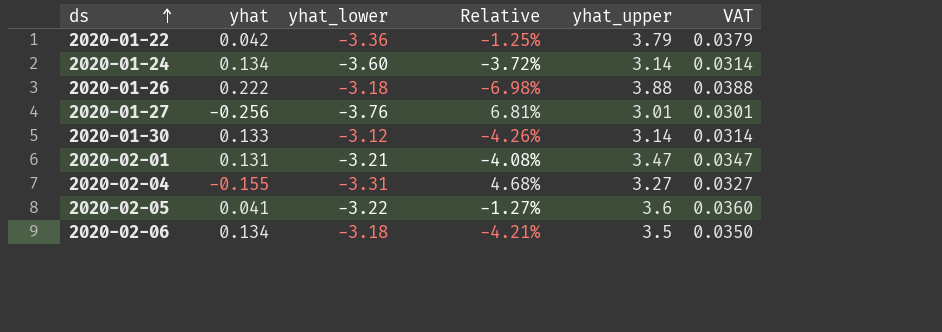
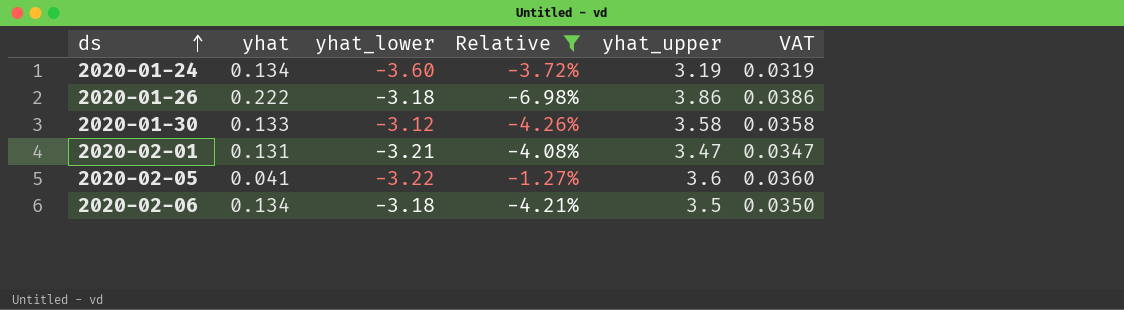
filter: none -> Relative <= -1.27%
2020-01-24 | yhat_upper: 3.14 -> 3.19
2020-01-24 | VAT: 0.0314 -> 0.0319
2020-01-26 | yhat_upper: 3.88 -> 3.86
2020-01-26 | VAT: 0.0388 -> 0.0386
2020-01-30 | yhat_upper: 3.14 -> 3.58
2020-01-30 | VAT: 0.0314 -> 0.0358

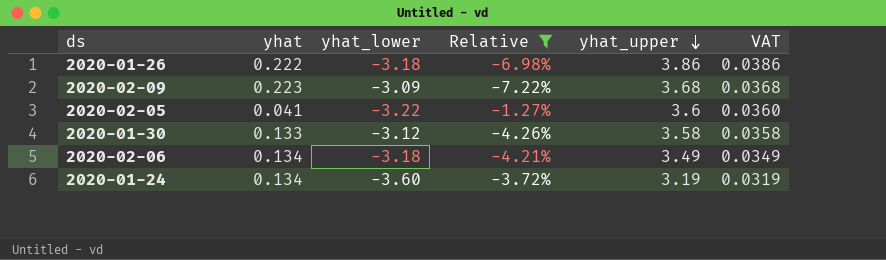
row order: ds ascending -> yhat_upper descending
row 2020-02-01: 0.131 | -3.21 | -4.08% | 3.47 | 0.0347 -> none
row 2020-02-09: none -> 0.223 | -3.09 | -7.22% | 3.68 | 0.0368
2020-02-06 | yhat_upper: 3.5 -> 3.49
2020-02-06 | VAT: 0.0350 -> 0.0349

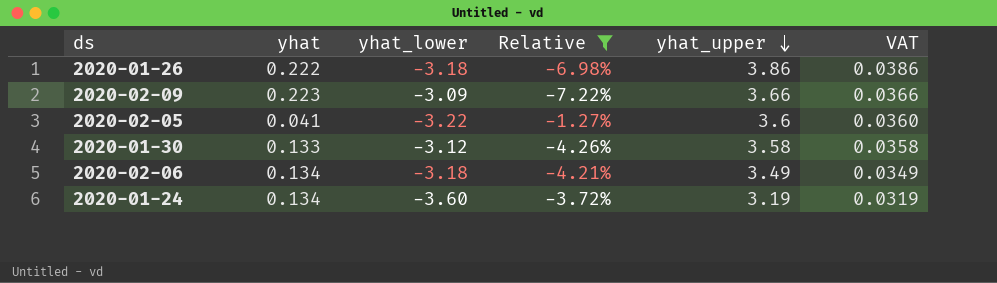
2020-02-09 | yhat_upper: 3.68 -> 3.66
2020-02-09 | VAT: 0.0368 -> 0.0366

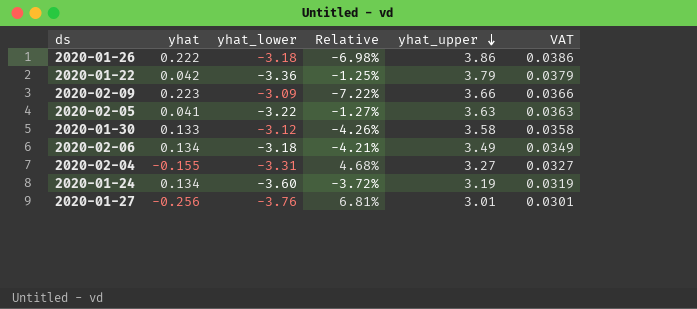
filter: Relative <= -1.27% -> none
2020-02-05 | yhat_upper: 3.6 -> 3.63
2020-02-05 | VAT: 0.0360 -> 0.0363

